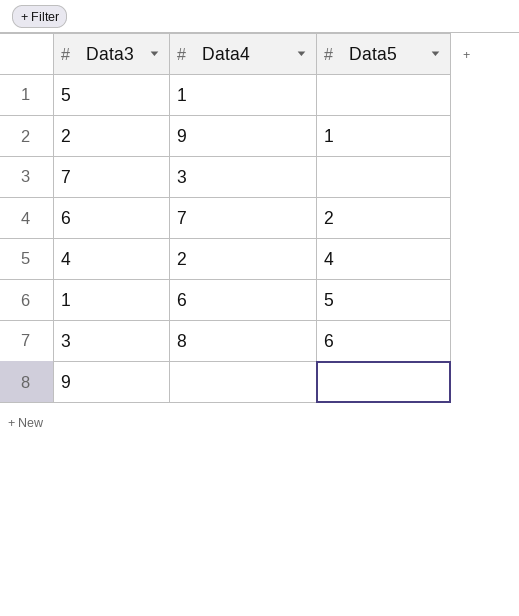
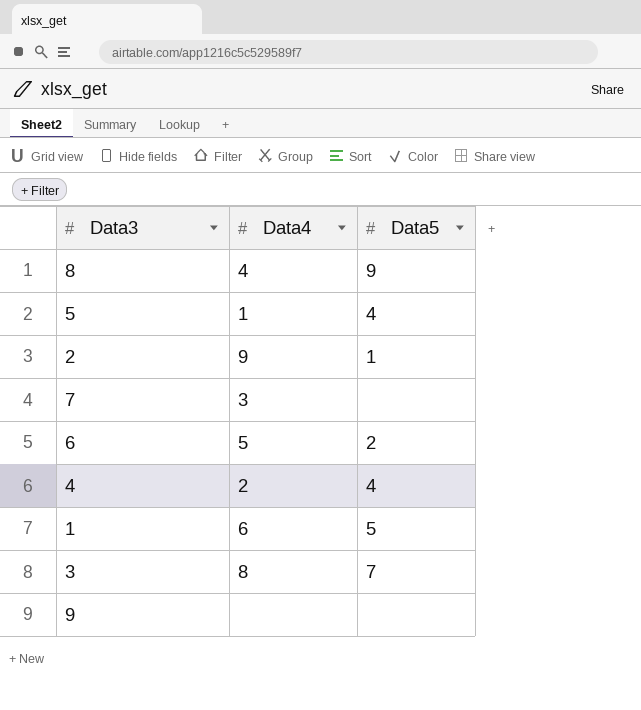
row 8: none -> 4 | 9
5 | Data5: none -> 4
6 | Data4: 7 -> 5
3 | Data5: 6 -> 7

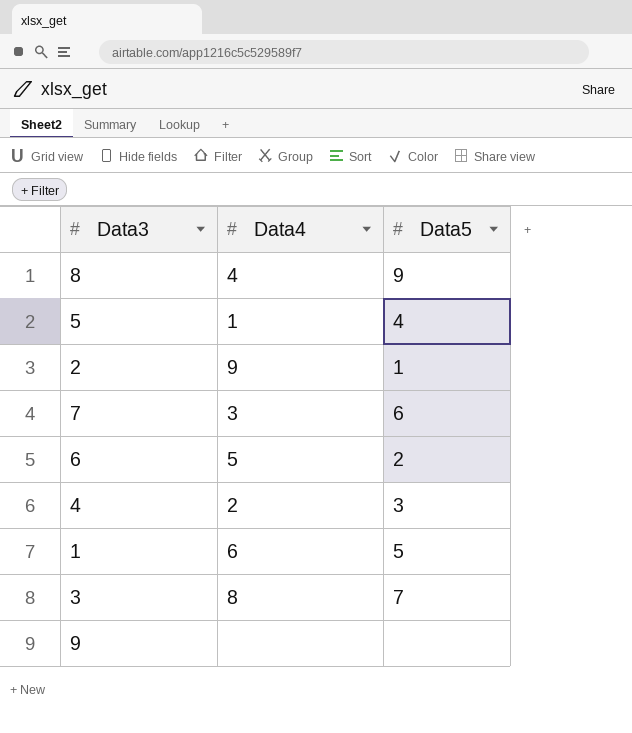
7 | Data5: none -> 6
4 | Data5: 4 -> 3

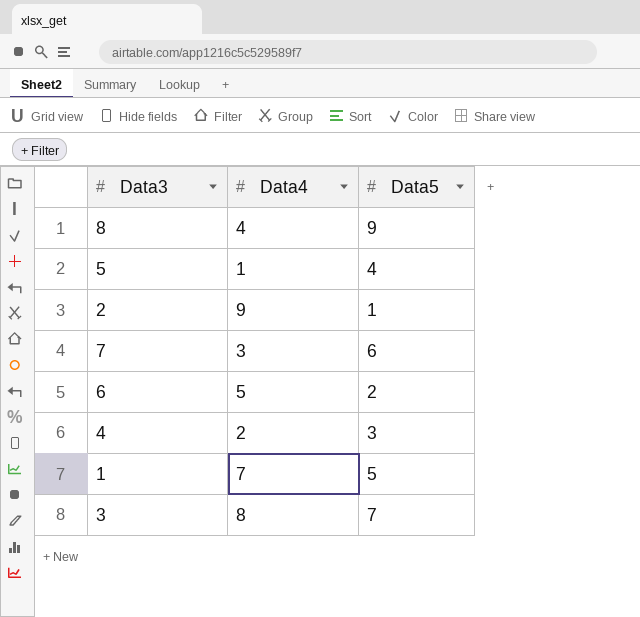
row 9: none | none -> none
1 | Data4: 6 -> 7

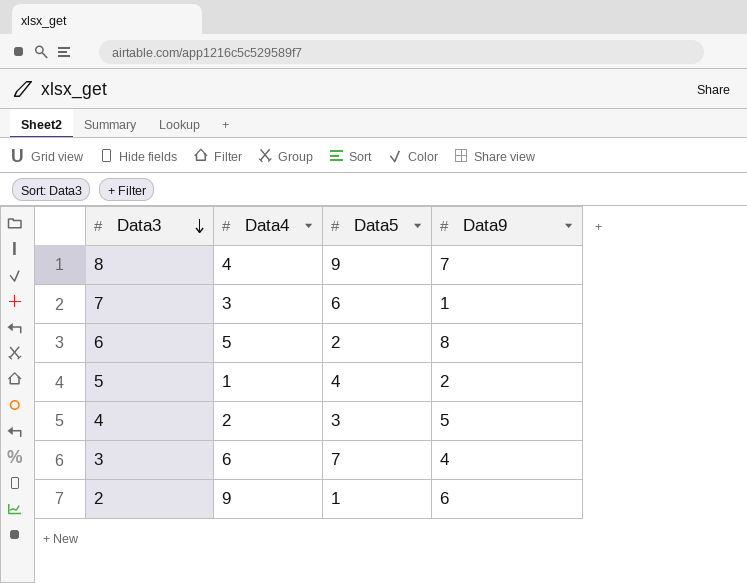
row order: none -> Data3 descending
column Data9 | position: none -> 4
row 1: 7 | 5 -> none
3 | Data4: 8 -> 6

